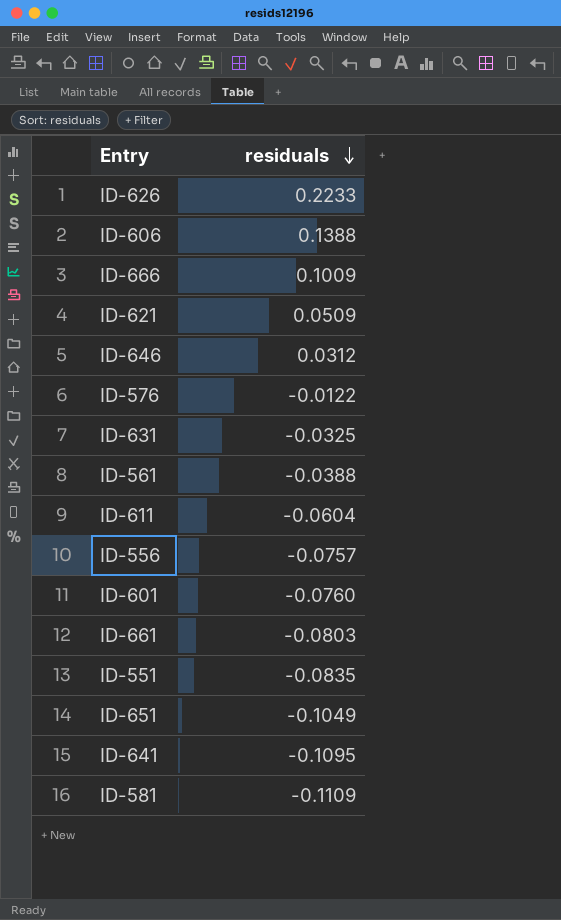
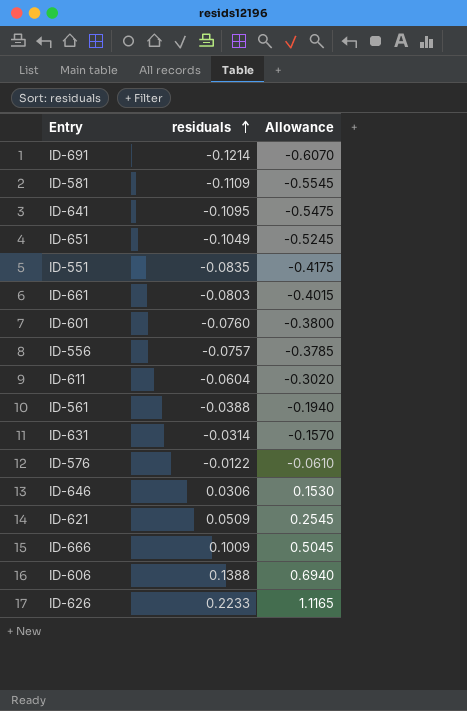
row order: residuals descending -> residuals ascending
column Allowance | formula: none -> [residuals] * 5
row ID-691: none -> -0.1214 | -0.6070
ID-631 | residuals: -0.0325 -> -0.0314
ID-646 | residuals: 0.0312 -> 0.0306

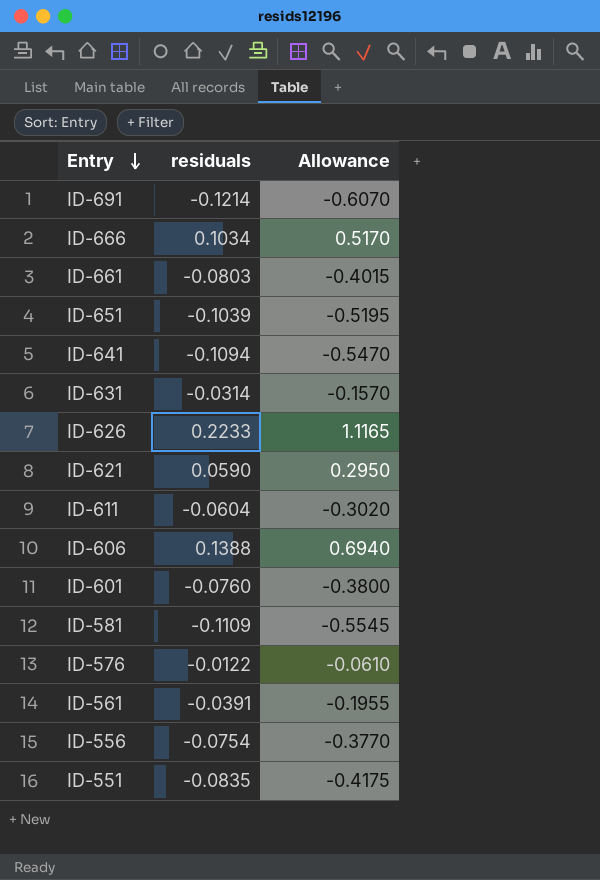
row order: residuals ascending -> Entry descending
row ID-646: 0.0306 | 0.1530 -> none
ID-666 | residuals: 0.1009 -> 0.1034
ID-666 | Allowance: 0.5045 -> 0.5170
ID-651 | residuals: -0.1049 -> -0.1039
ID-651 | Allowance: -0.5245 -> -0.5195
ID-641 | residuals: -0.1095 -> -0.1094
ID-641 | Allowance: -0.5475 -> -0.5470
ID-621 | residuals: 0.0509 -> 0.0590
ID-621 | Allowance: 0.2545 -> 0.2950
ID-561 | residuals: -0.0388 -> -0.0391
ID-561 | Allowance: -0.1940 -> -0.1955
ID-556 | residuals: -0.0757 -> -0.0754
ID-556 | Allowance: -0.3785 -> -0.3770

